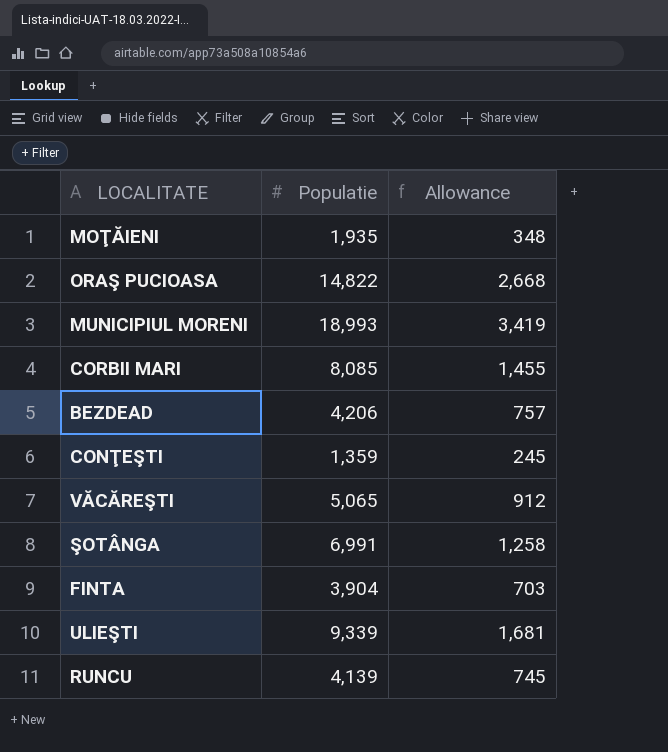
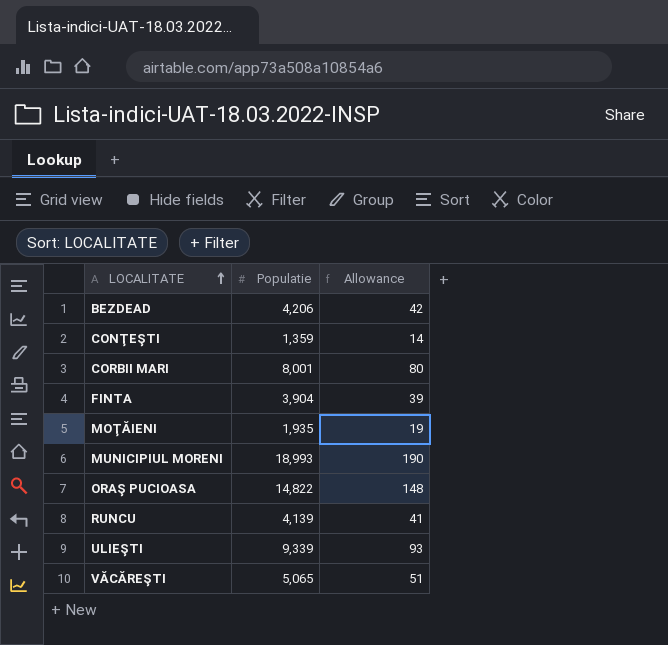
row order: none -> LOCALITATE ascending
column Allowance | formula: [Populatie] * 0.18 -> [Populatie] * 0.01
row ŞOTÂNGA: 6,991 | 1,258 -> none
CORBII MARI | Populatie: 8,085 -> 8,001

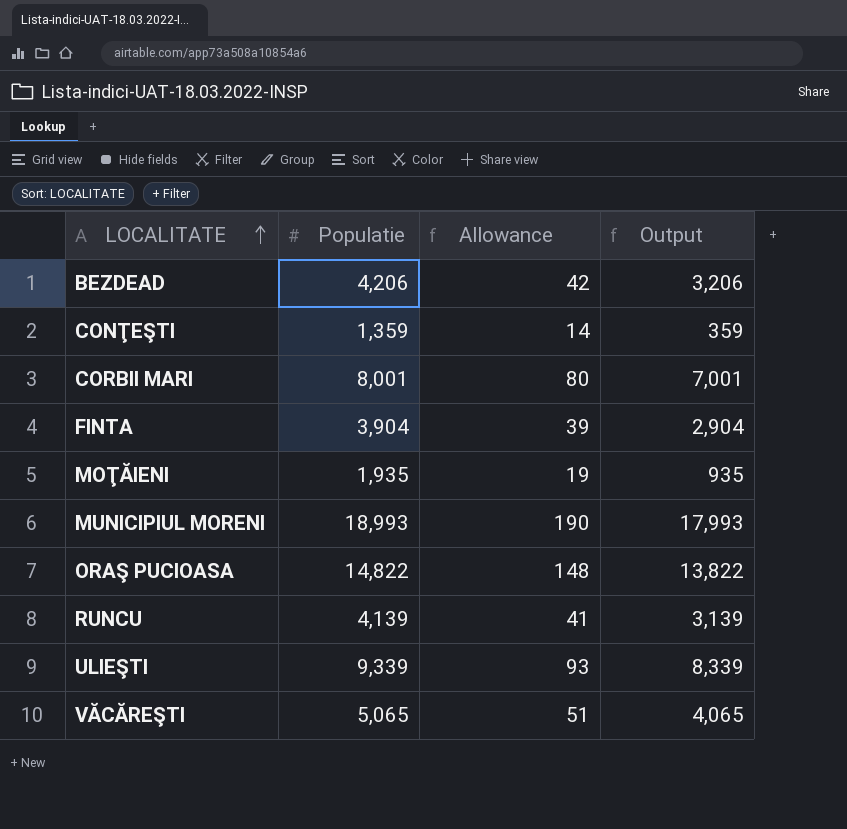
column Output | formula: none -> [Populatie] - 1000

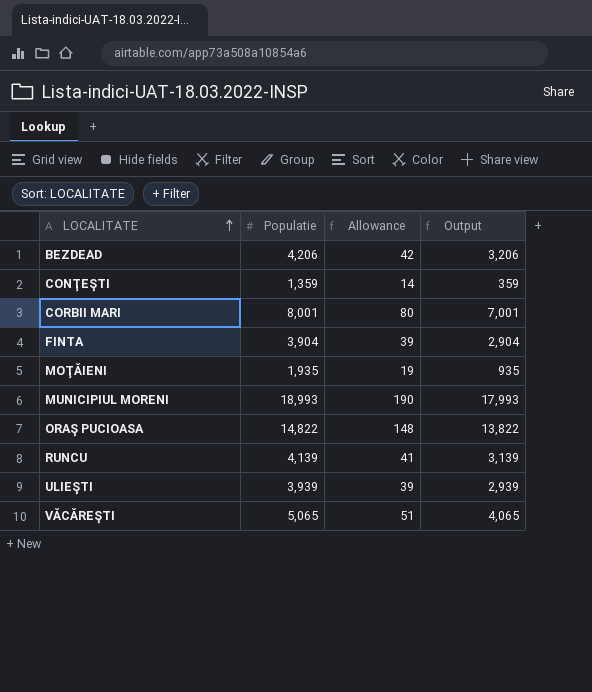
ULIEŞTI | Populatie: 9,339 -> 3,939
ULIEŞTI | Allowance: 93 -> 39
ULIEŞTI | Output: 8,339 -> 2,939

